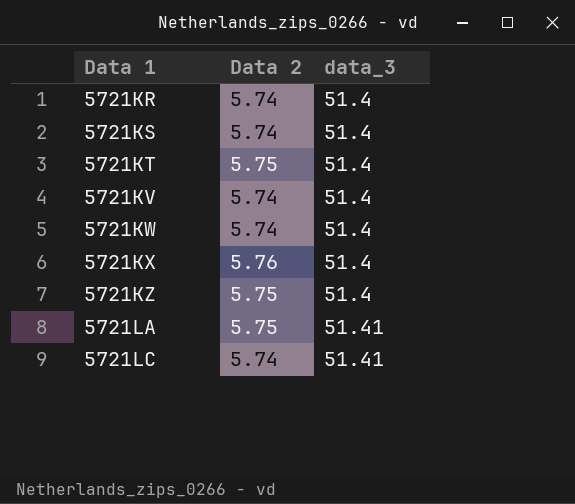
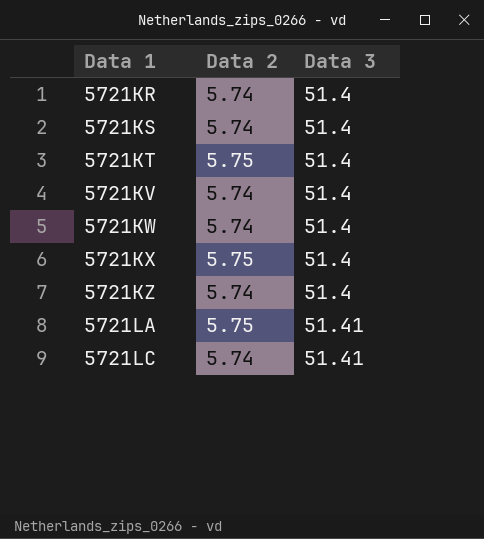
column name: data_3 -> Data 3
5721KX | Data 2: 5.76 -> 5.75
5721KZ | Data 2: 5.75 -> 5.74

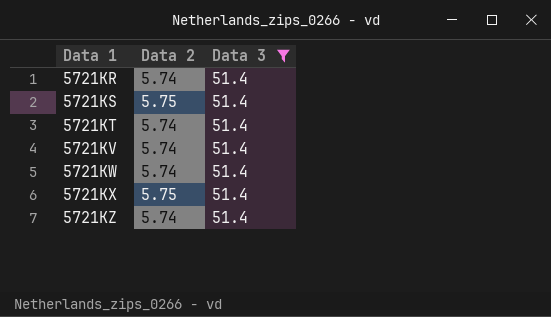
filter: none -> Data 3 = 51.4
5721KS | Data 2: 5.74 -> 5.75
5721KT | Data 2: 5.75 -> 5.74

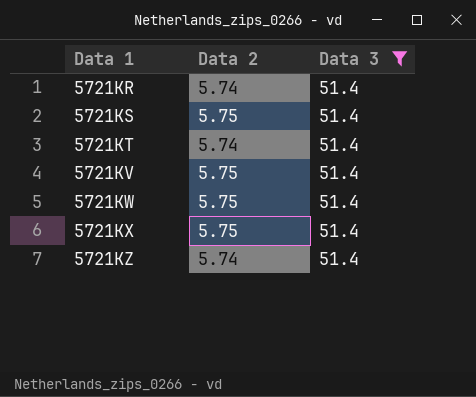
5721KV | Data 2: 5.74 -> 5.75
5721KW | Data 2: 5.74 -> 5.75

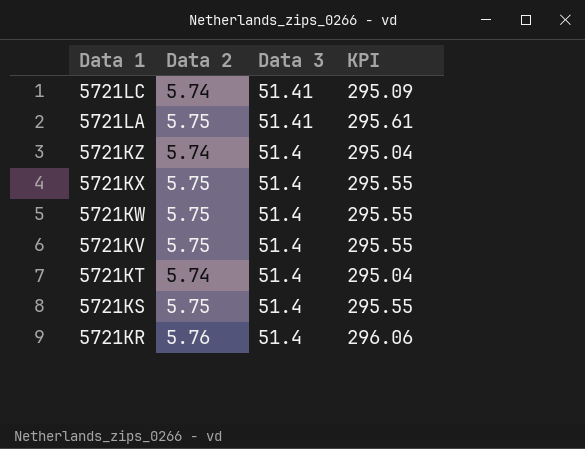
filter: Data 3 = 51.4 -> none
row order: Data 1 ascending -> Data 1 descending
column KPI | formula: none -> [Data 2] * [Data 3]
5721KR | Data 2: 5.74 -> 5.76

